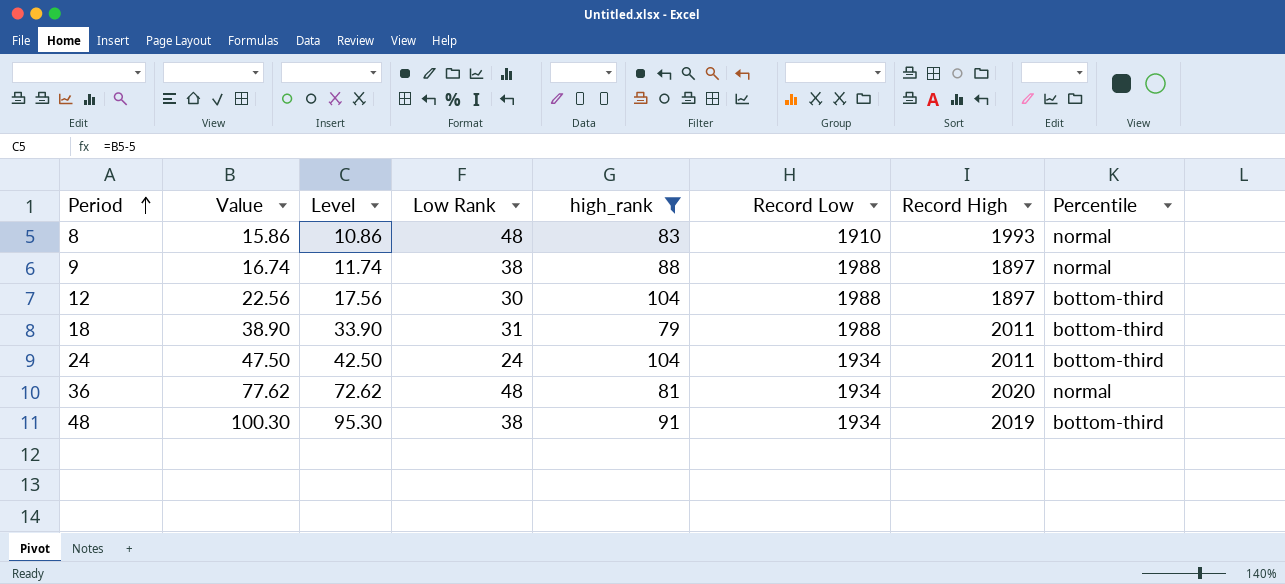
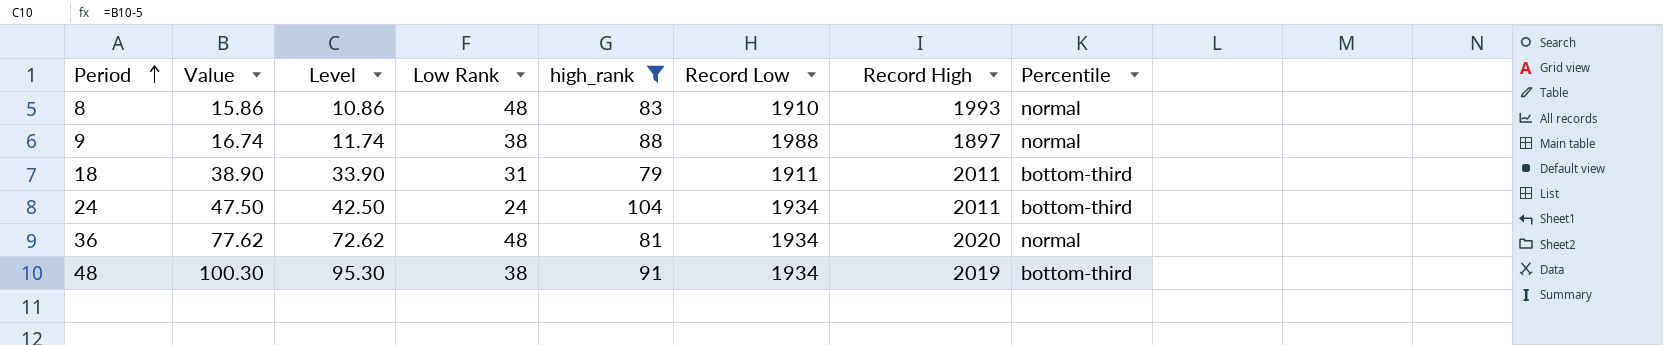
row 12: 22.56 | 17.56 | 30 | 104 | 1988 | 1897 | bottom-third -> none
18 | Record Low: 1988 -> 1911

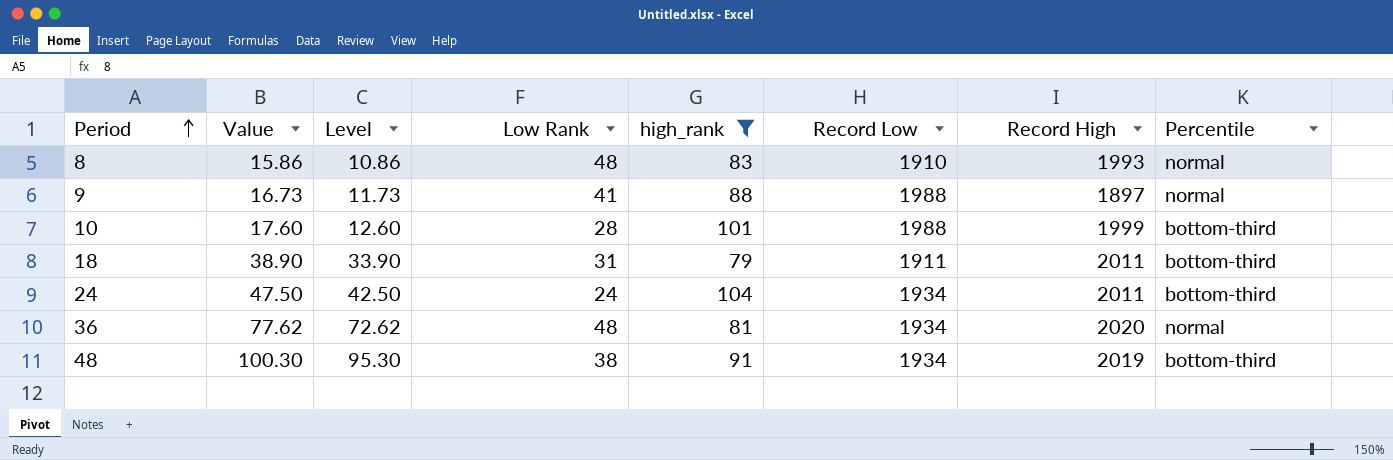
9 | Value: 16.74 -> 16.73
9 | Level: 11.74 -> 11.73
9 | Low Rank: 38 -> 41
row 10: none -> 17.60 | 12.60 | 28 | 101 | 1988 | 1999 | bottom-third

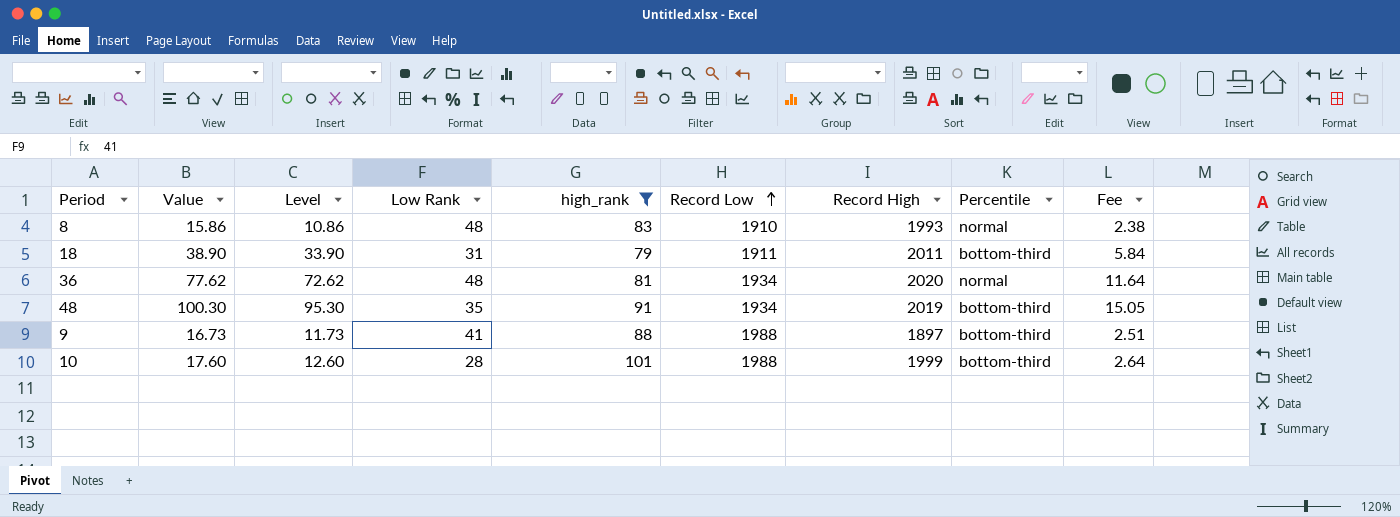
row order: Period ascending -> Record Low ascending
column Fee | formula: none -> [Value] * 0.15
row 24: 47.50 | 42.50 | 24 | 104 | 1934 | 2011 | bottom-third -> none
48 | Low Rank: 38 -> 35
9 | Percentile: normal -> bottom-third

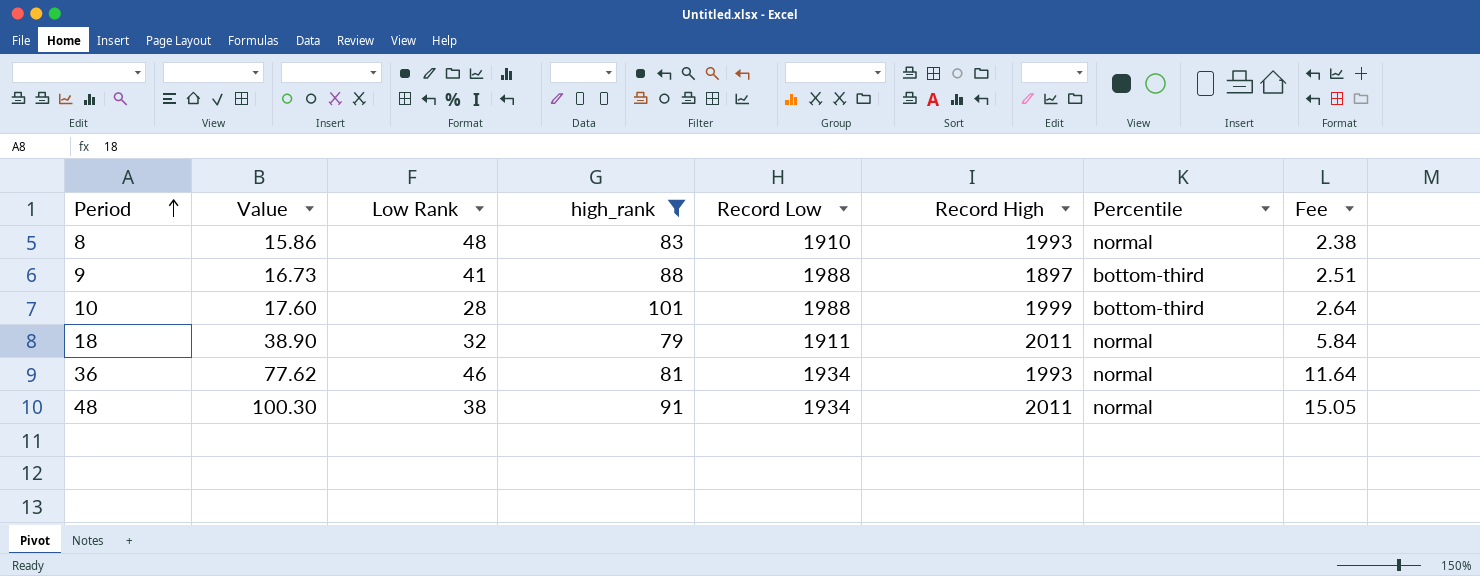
row order: Record Low ascending -> Period ascending
column Level | formula: [Value] - 5 -> none
18 | Low Rank: 31 -> 32
18 | Percentile: bottom-third -> normal
36 | Low Rank: 48 -> 46
36 | Record High: 2020 -> 1993
48 | Low Rank: 35 -> 38
48 | Record High: 2019 -> 2011
48 | Percentile: bottom-third -> normal

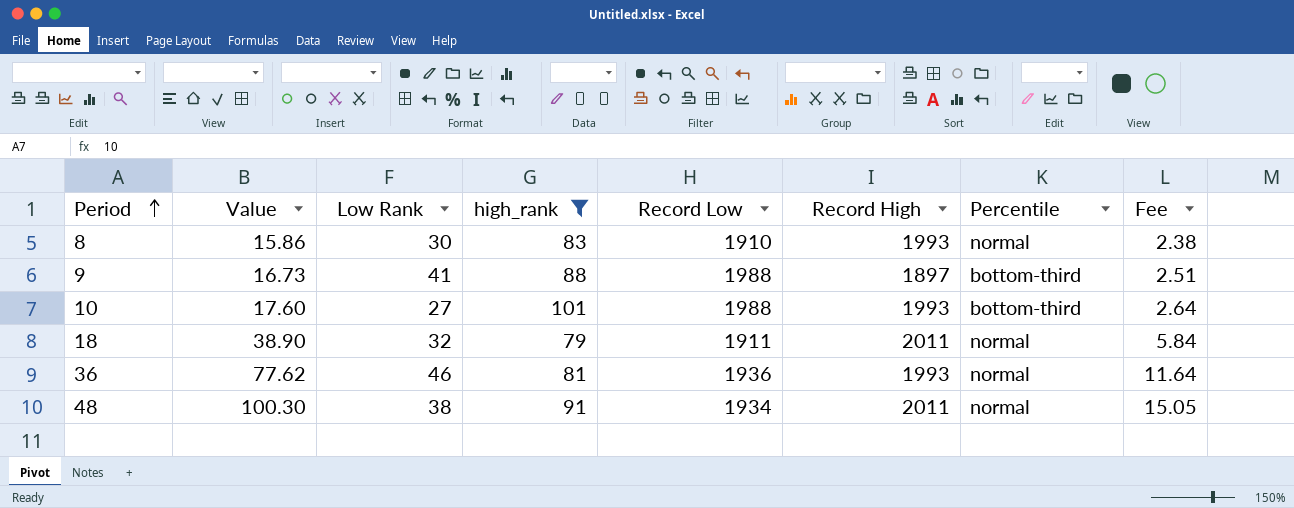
8 | Low Rank: 48 -> 30
10 | Low Rank: 28 -> 27
10 | Record High: 1999 -> 1993
36 | Record Low: 1934 -> 1936

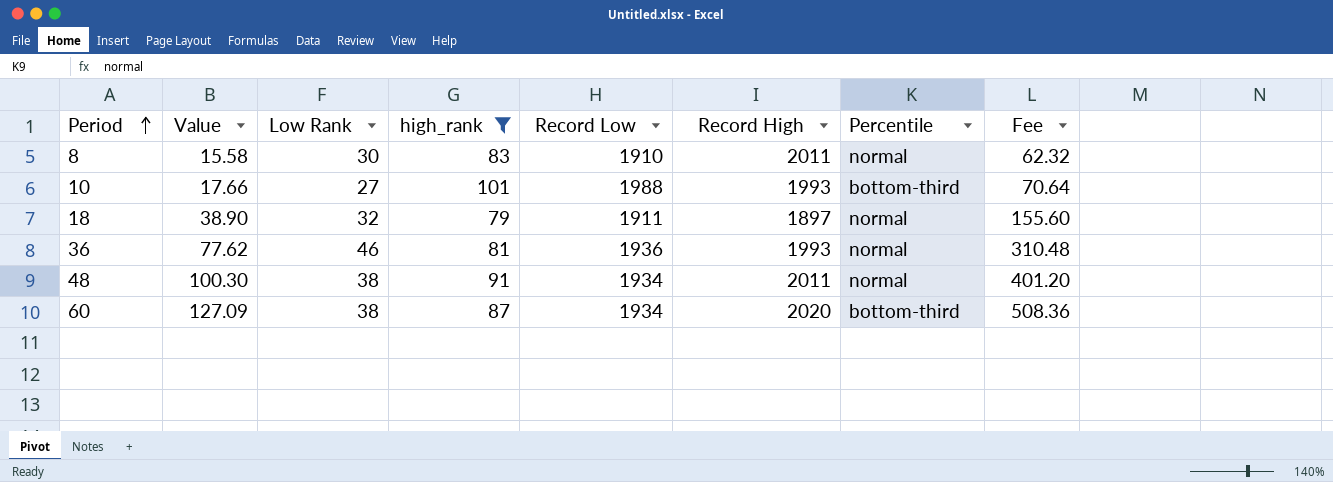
column Fee | formula: [Value] * 0.15 -> [Value] * 4
row 9: 16.73 | 41 | 88 | 1988 | 1897 | bottom-third | 2.51 -> none
8 | Value: 15.86 -> 15.58
8 | Record High: 1993 -> 2011
10 | Value: 17.60 -> 17.66
18 | Record High: 2011 -> 1897
row 60: none -> 127.09 | 38 | 87 | 1934 | 2020 | bottom-third | 508.36

